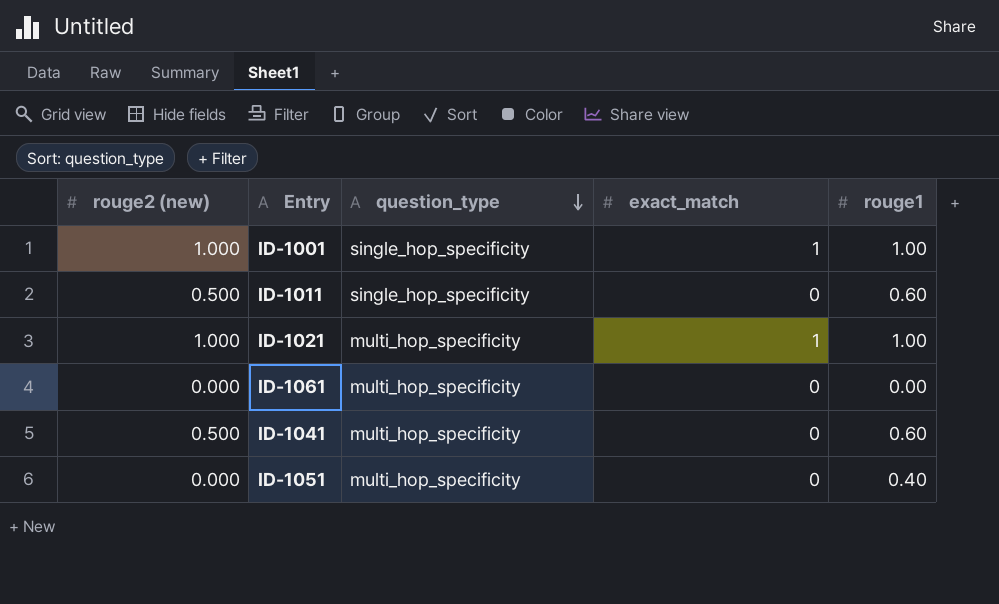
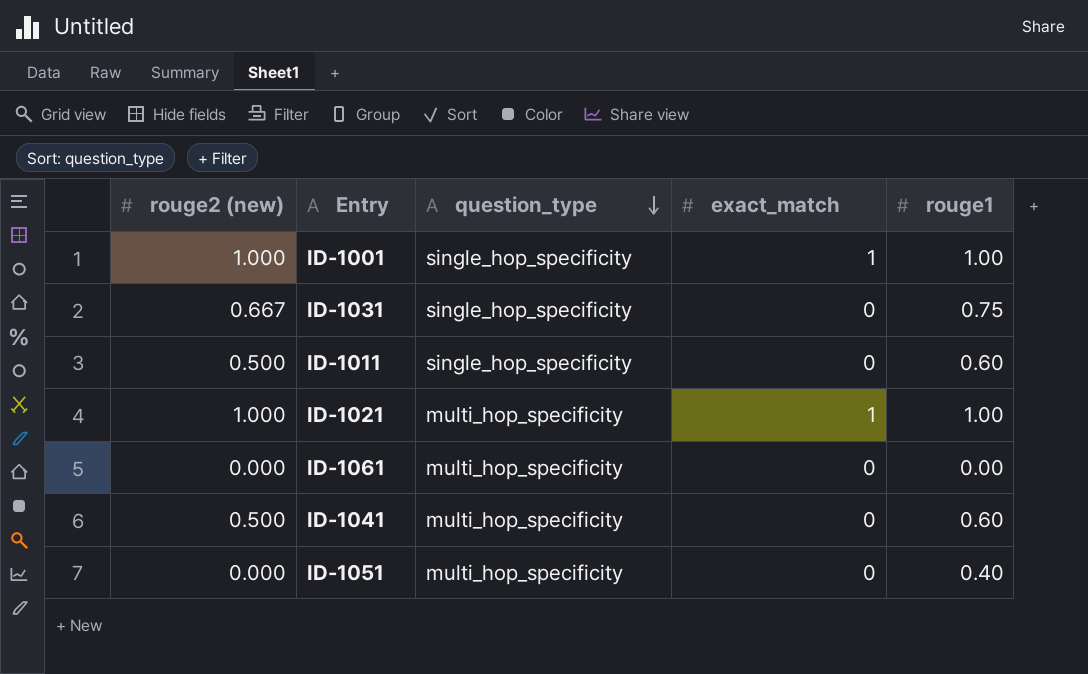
row ID-1031: none -> 0.667 | single_hop_specificity | 0 | 0.75

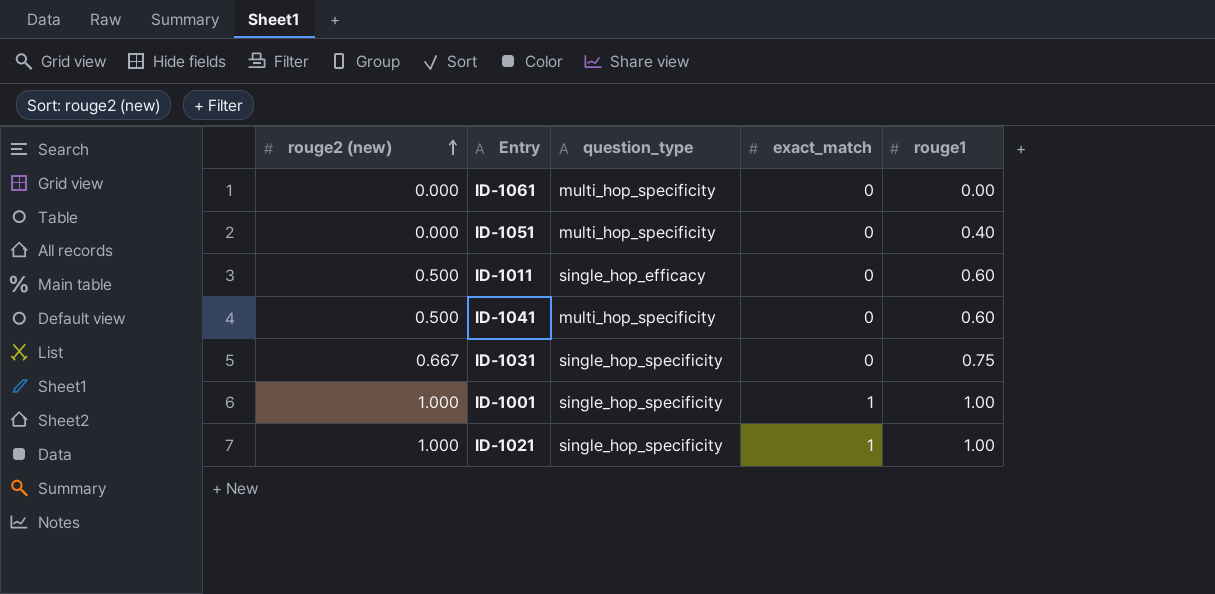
row order: question_type descending -> rouge2 (new) ascending
ID-1011 | question_type: single_hop_specificity -> single_hop_efficacy
ID-1021 | question_type: multi_hop_specificity -> single_hop_specificity

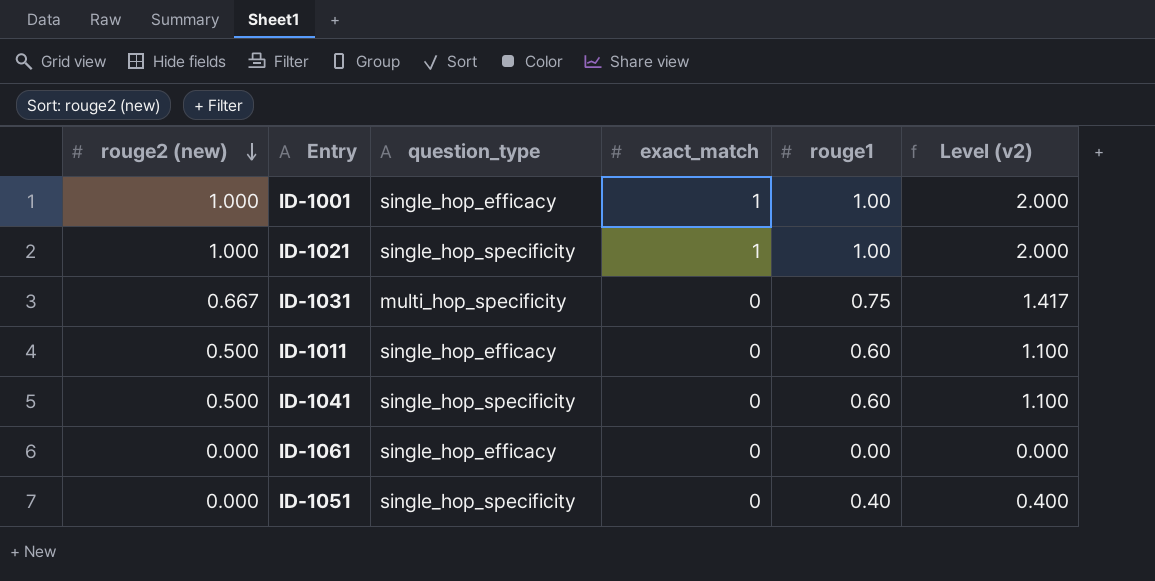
row order: rouge2 (new) ascending -> rouge2 (new) descending
column Level (v2) | formula: none -> [rouge2 (new)] + [rouge1]
ID-1001 | question_type: single_hop_specificity -> single_hop_efficacy
ID-1031 | question_type: single_hop_specificity -> multi_hop_specificity
ID-1041 | question_type: multi_hop_specificity -> single_hop_specificity
ID-1061 | question_type: multi_hop_specificity -> single_hop_efficacy
ID-1051 | question_type: multi_hop_specificity -> single_hop_specificity

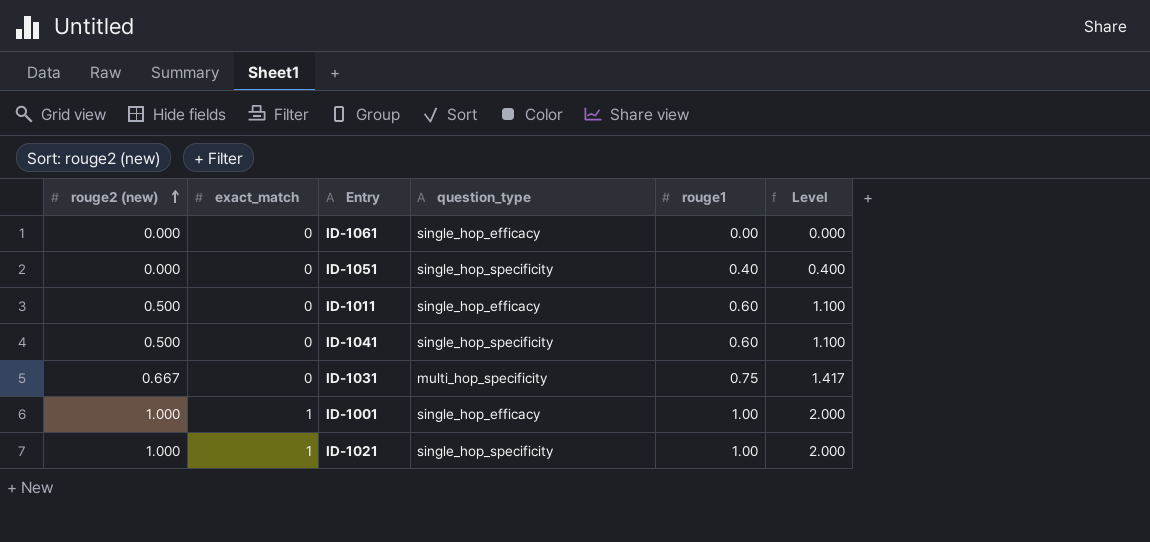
row order: rouge2 (new) descending -> rouge2 (new) ascending
column exact_match | position: 4 -> 2
column name: Level (v2) -> Level

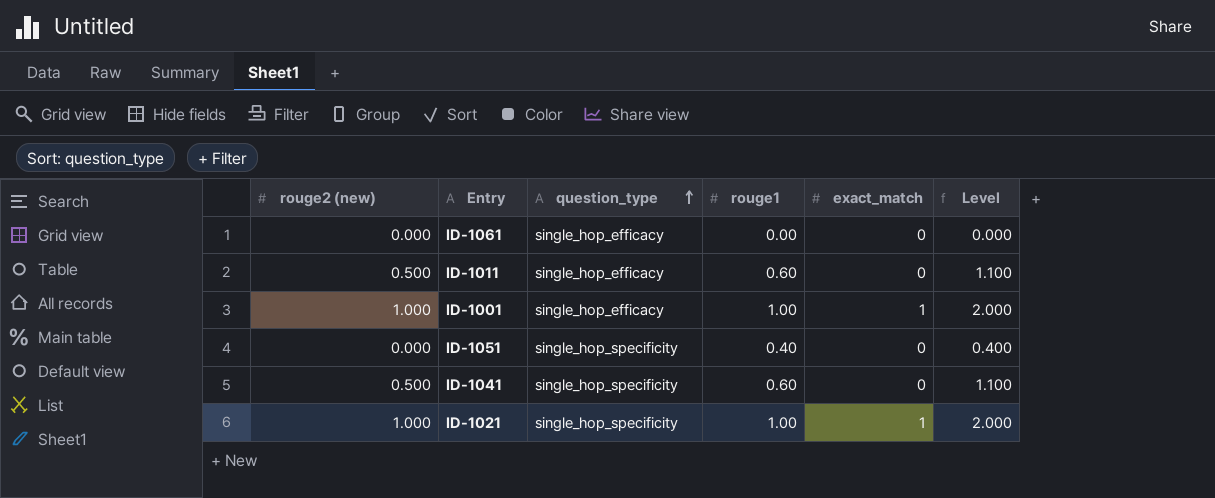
row order: rouge2 (new) ascending -> question_type ascending
column exact_match | position: 2 -> 5
row ID-1031: 0.667 | 0 | multi_hop_specificity | 0.75 | 1.417 -> none

